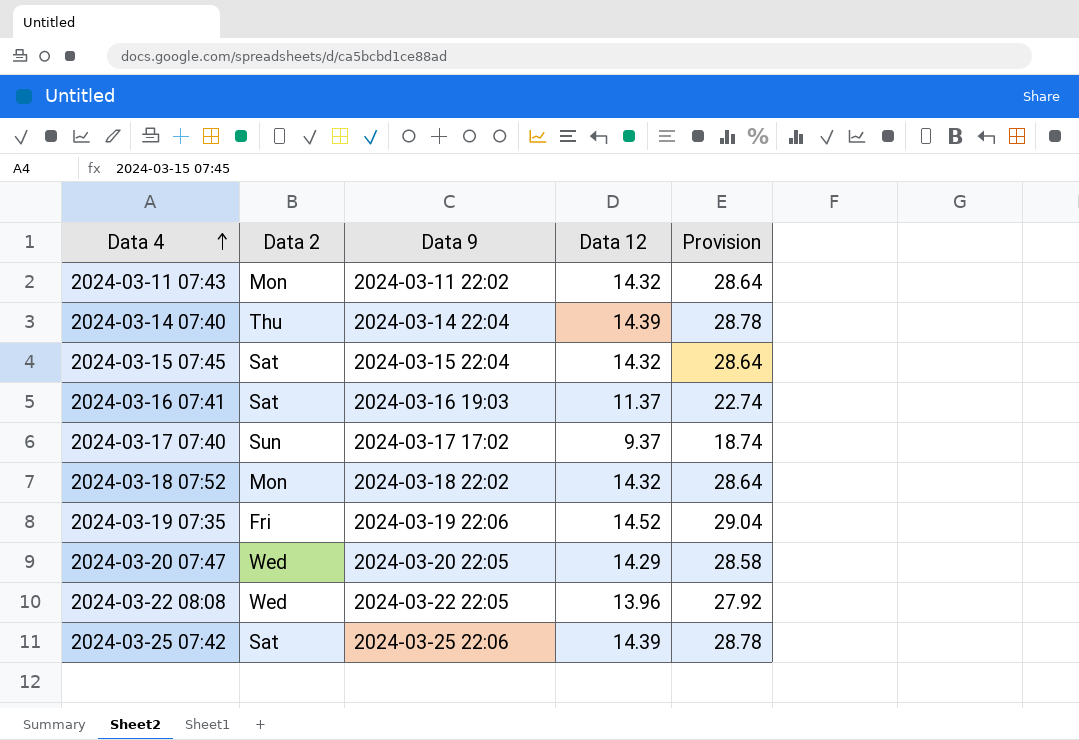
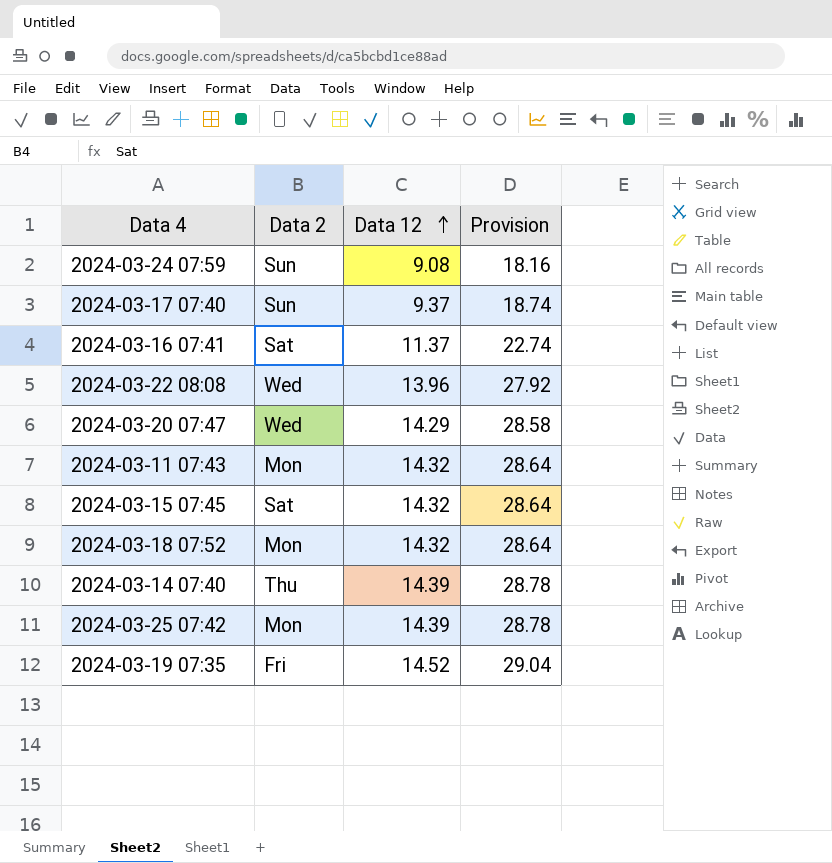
row order: Data 4 ascending -> Data 12 ascending
column Data 9 | position: 3 -> none
row 2024-03-24 07:59: none -> Sun | 9.08 | 18.16
2024-03-25 07:42 | Data 2: Sat -> Mon

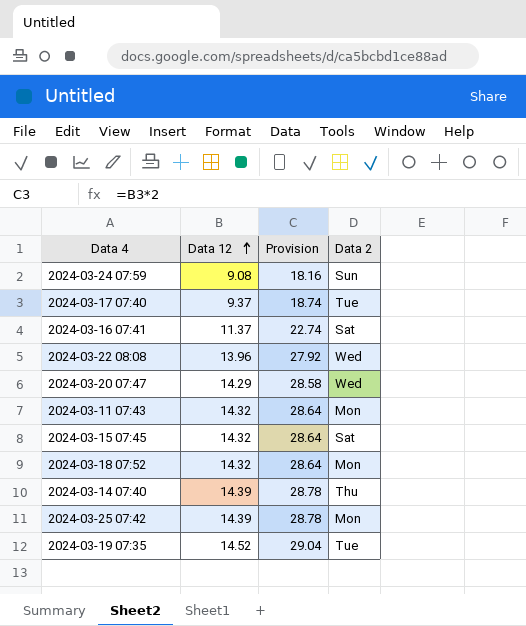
column Data 2 | position: 2 -> 4
2024-03-17 07:40 | Data 2: Sun -> Tue
2024-03-19 07:35 | Data 2: Fri -> Tue

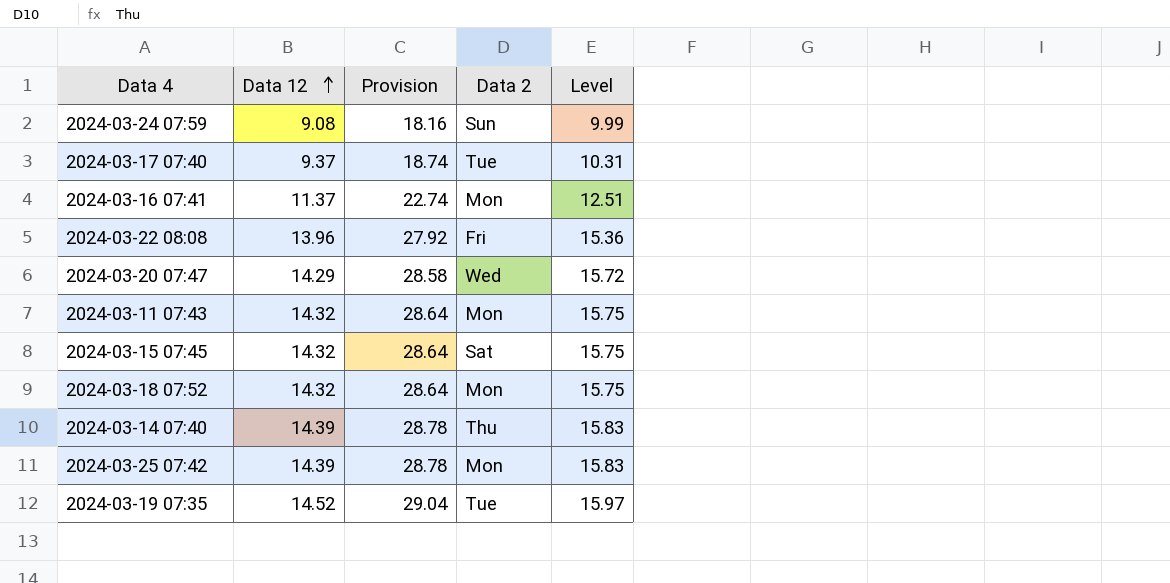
column Level | formula: none -> [Data 12] * 1.1
2024-03-16 07:41 | Data 2: Sat -> Mon
2024-03-22 08:08 | Data 2: Wed -> Fri

